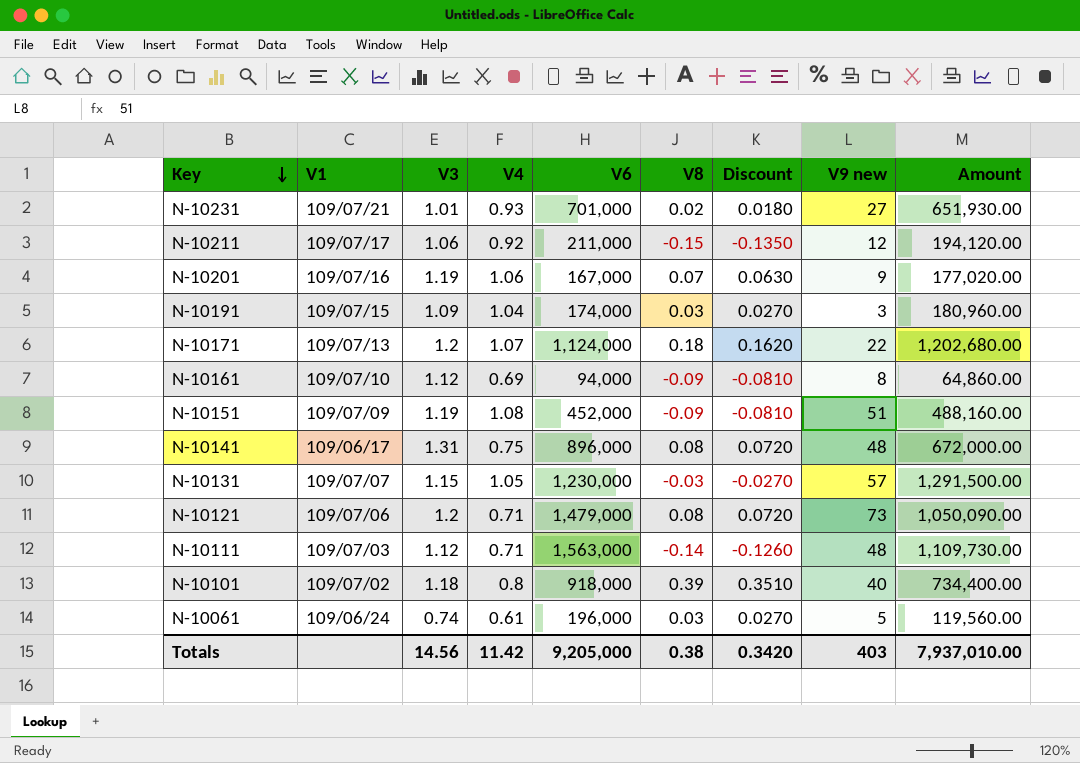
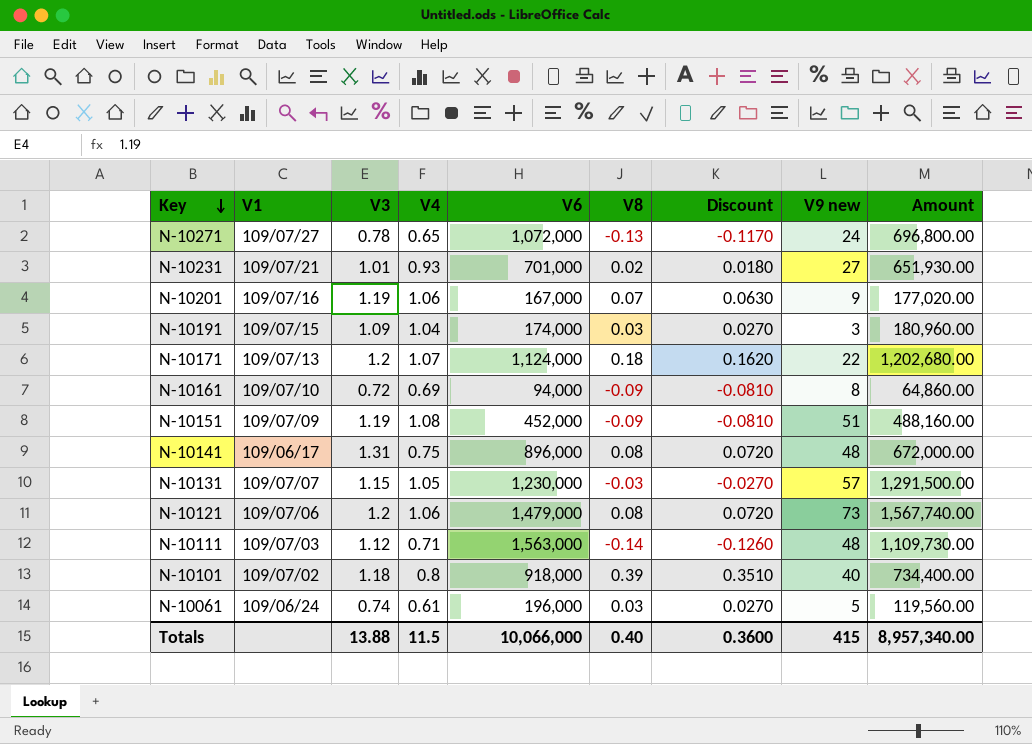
row N-10211: 109/07/17 | 1.06 | 0.92 | 211,000 | -0.15 | -0.1350 | 12 | 194,120.00 -> none
row N-10271: none -> 109/07/27 | 0.78 | 0.65 | 1,072,000 | -0.13 | -0.1170 | 24 | 696,800.00
N-10161 | V3: 1.12 -> 0.72
N-10121 | V4: 0.71 -> 1.06
N-10121 | Amount: 1,050,090.00 -> 1,567,740.00
Totals | V3: 14.56 -> 13.88
Totals | V4: 11.42 -> 11.5
Totals | V6: 9,205,000 -> 10,066,000
Totals | V8: 0.38 -> 0.40
Totals | Discount: 0.3420 -> 0.3600
Totals | V9 new: 403 -> 415
Totals | Amount: 7,937,010.00 -> 8,957,340.00

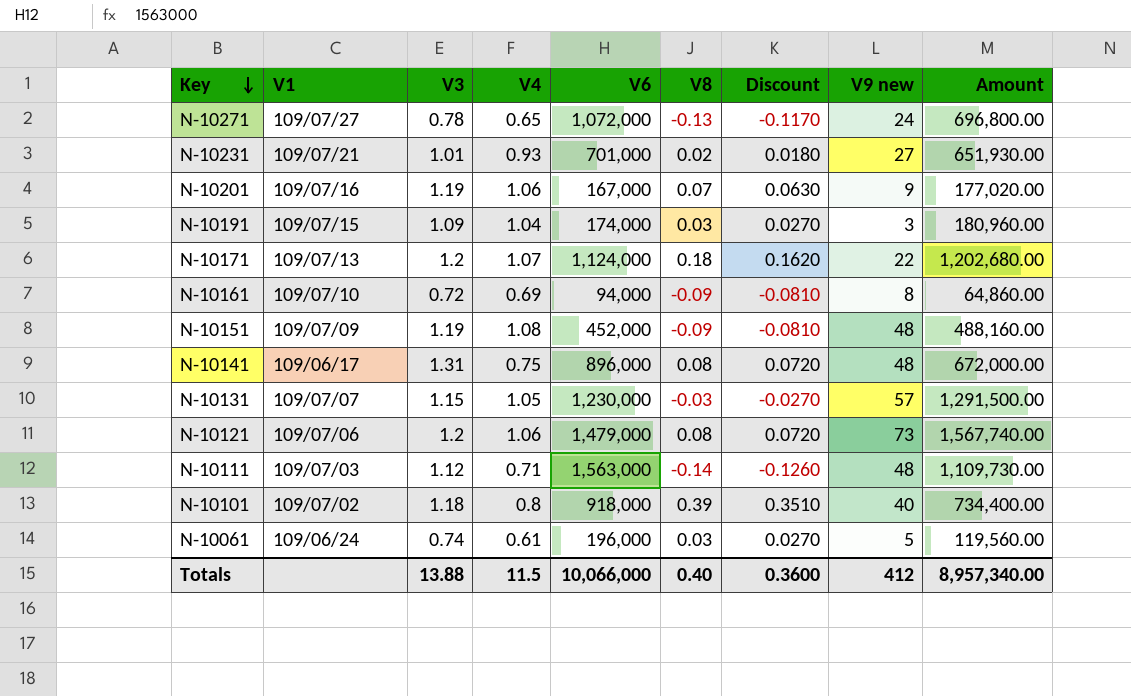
N-10151 | V9 new: 51 -> 48
Totals | V9 new: 415 -> 412

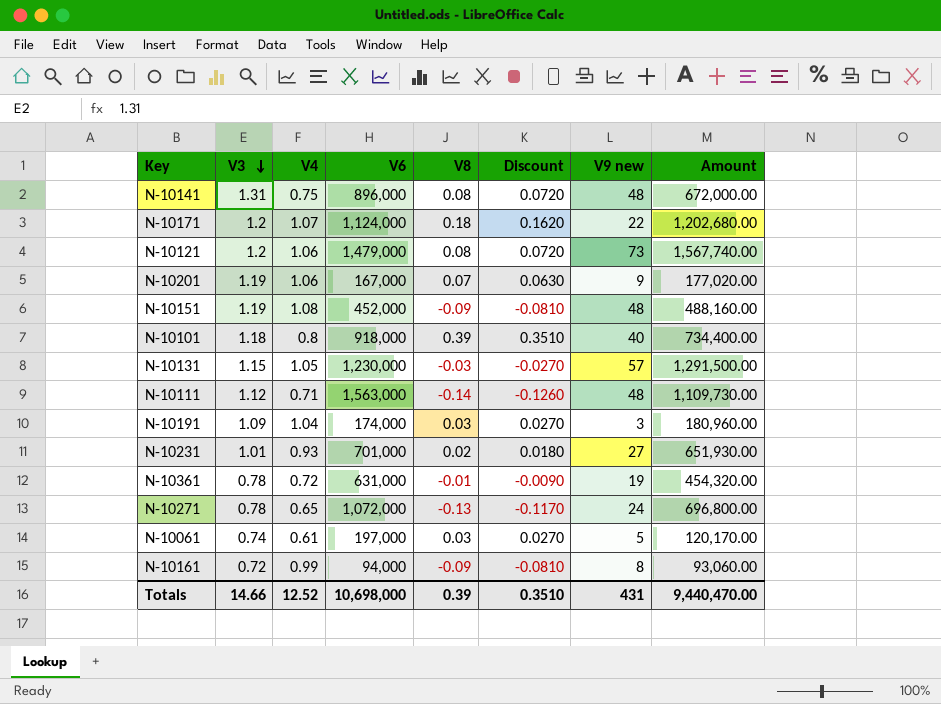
row order: Key descending -> V3 descending
column V1 | position: 2 -> none
row N-10361: none -> 0.78 | 0.72 | 631,000 | -0.01 | -0.0090 | 19 | 454,320.00
N-10061 | V6: 196,000 -> 197,000
N-10061 | Amount: 119,560.00 -> 120,170.00
N-10161 | V4: 0.69 -> 0.99
N-10161 | Amount: 64,860.00 -> 93,060.00
Totals | V3: 13.88 -> 14.66
Totals | V4: 11.5 -> 12.52
Totals | V6: 10,066,000 -> 10,698,000
Totals | V8: 0.40 -> 0.39
Totals | Discount: 0.3600 -> 0.3510
Totals | V9 new: 412 -> 431
Totals | Amount: 8,957,340.00 -> 9,440,470.00

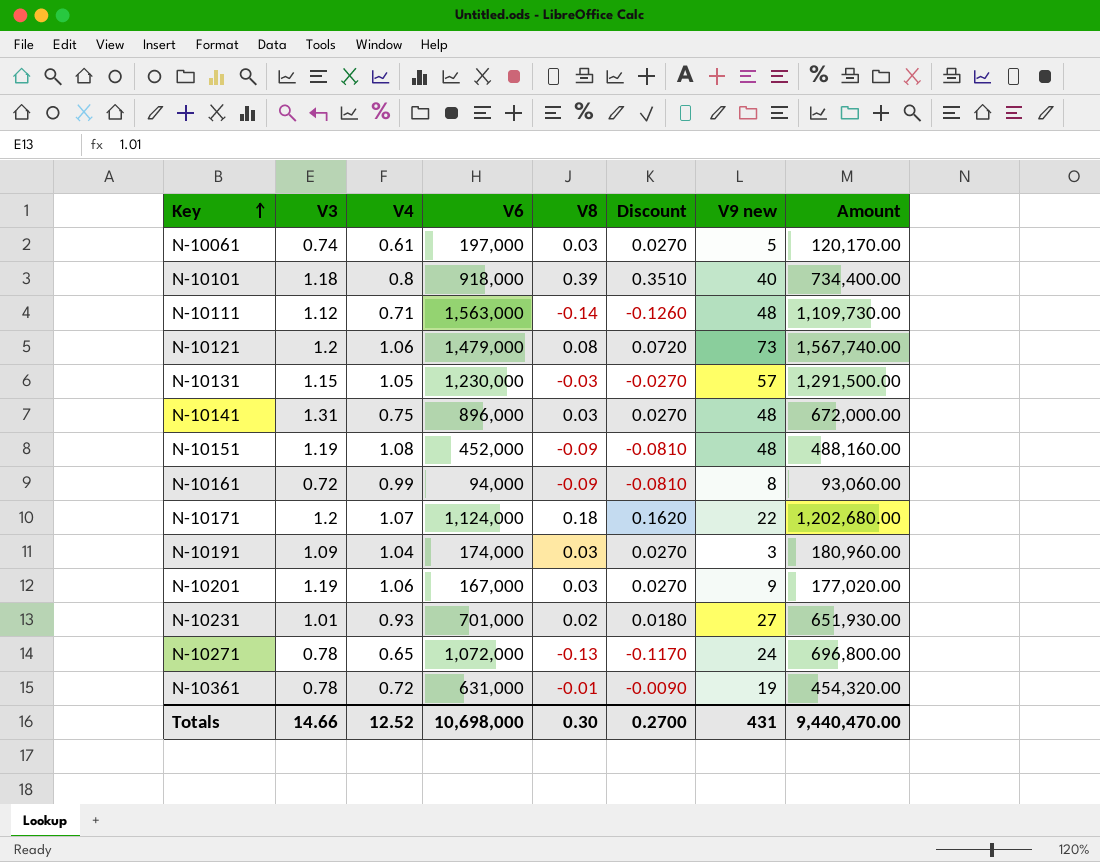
row order: V3 descending -> Key ascending
N-10141 | V8: 0.08 -> 0.03
N-10141 | Discount: 0.0720 -> 0.0270
N-10201 | V8: 0.07 -> 0.03
N-10201 | Discount: 0.0630 -> 0.0270
Totals | V8: 0.39 -> 0.30
Totals | Discount: 0.3510 -> 0.2700

